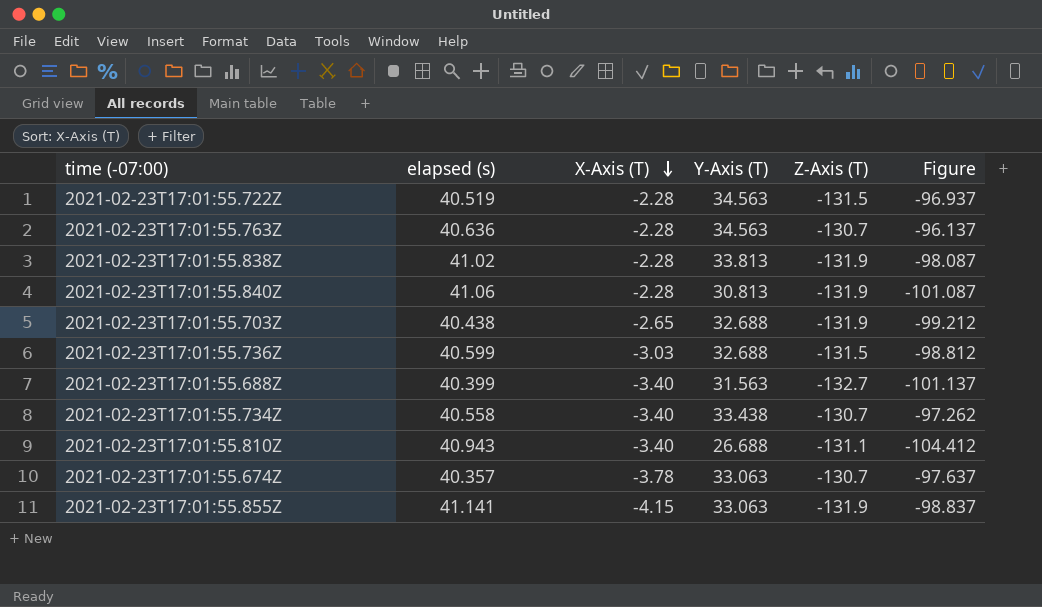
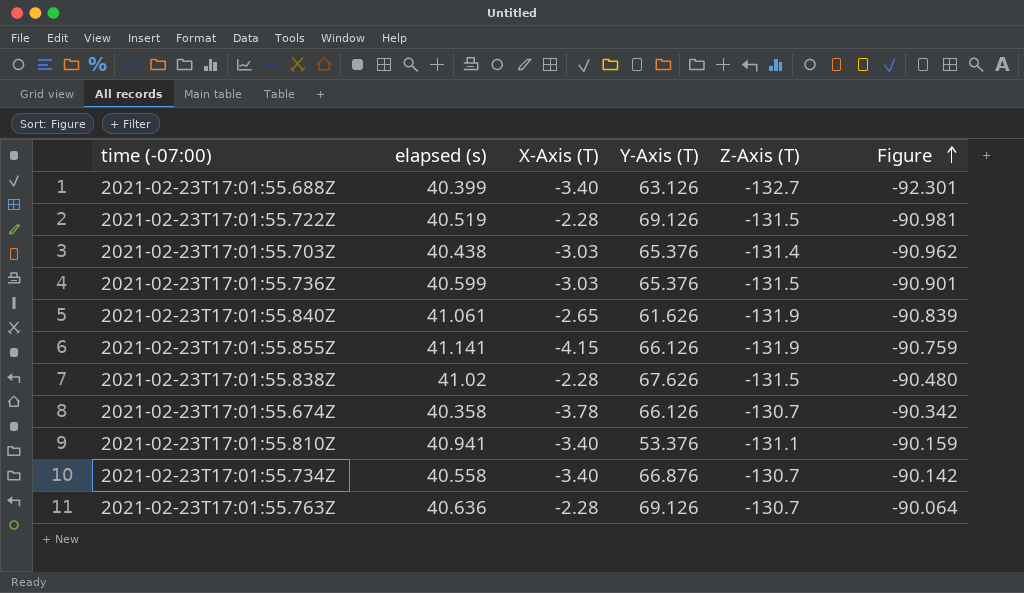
row order: X-Axis (T) descending -> Figure ascending
column Figure | formula: [Y-Axis (T)] + [Z-Axis (T)] -> [elapsed (s)] + [Z-Axis (T)]
2021-02-23T17:01:55.688Z | Y-Axis (T): 31.563 -> 63.126
2021-02-23T17:01:55.722Z | Y-Axis (T): 34.563 -> 69.126
2021-02-23T17:01:55.703Z | X-Axis (T): -2.65 -> -3.03
2021-02-23T17:01:55.703Z | Y-Axis (T): 32.688 -> 65.376
2021-02-23T17:01:55.703Z | Z-Axis (T): -131.9 -> -131.4
2021-02-23T17:01:55.736Z | Y-Axis (T): 32.688 -> 65.376
2021-02-23T17:01:55.840Z | elapsed (s): 41.06 -> 41.061
2021-02-23T17:01:55.840Z | X-Axis (T): -2.28 -> -2.65
2021-02-23T17:01:55.840Z | Y-Axis (T): 30.813 -> 61.626
2021-02-23T17:01:55.855Z | Y-Axis (T): 33.063 -> 66.126
2021-02-23T17:01:55.838Z | Y-Axis (T): 33.813 -> 67.626
2021-02-23T17:01:55.838Z | Z-Axis (T): -131.9 -> -131.5
2021-02-23T17:01:55.674Z | elapsed (s): 40.357 -> 40.358
2021-02-23T17:01:55.674Z | Y-Axis (T): 33.063 -> 66.126
2021-02-23T17:01:55.810Z | elapsed (s): 40.943 -> 40.941
2021-02-23T17:01:55.810Z | Y-Axis (T): 26.688 -> 53.376
2021-02-23T17:01:55.734Z | Y-Axis (T): 33.438 -> 66.876
2021-02-23T17:01:55.763Z | Y-Axis (T): 34.563 -> 69.126

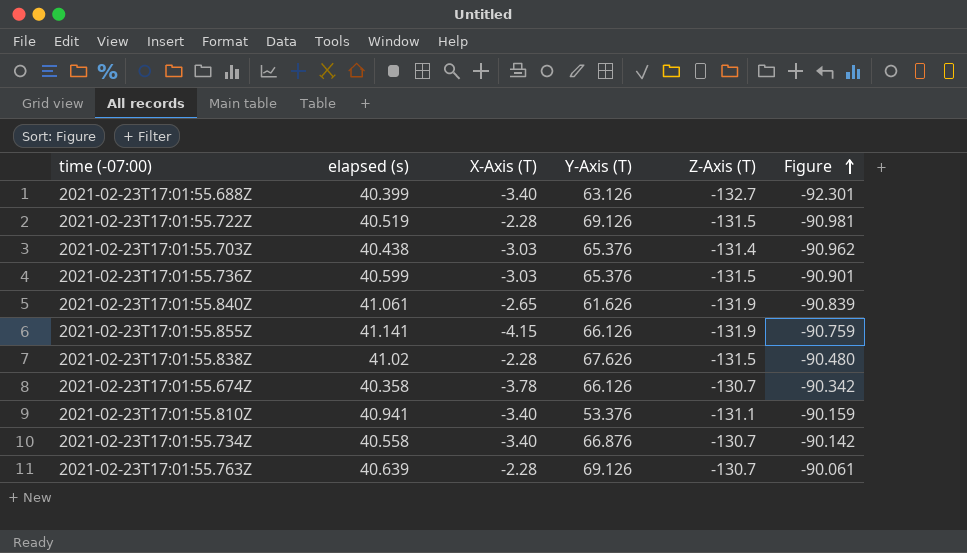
2021-02-23T17:01:55.763Z | elapsed (s): 40.636 -> 40.639
2021-02-23T17:01:55.763Z | Figure: -90.064 -> -90.061

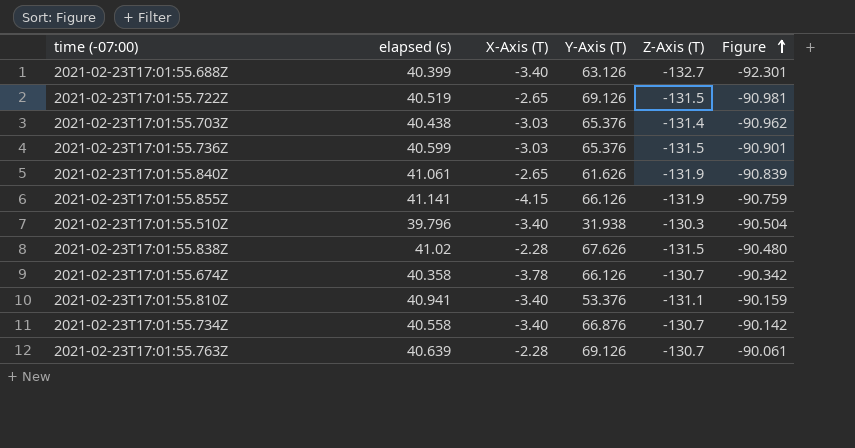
2021-02-23T17:01:55.722Z | X-Axis (T): -2.28 -> -2.65
row 2021-02-23T17:01:55.510Z: none -> 39.796 | -3.40 | 31.938 | -130.3 | -90.504

